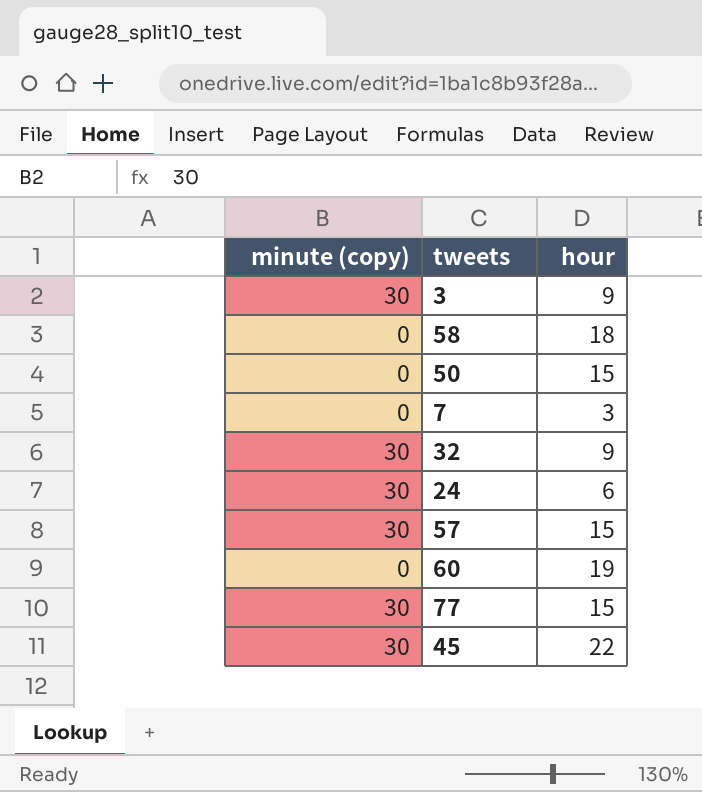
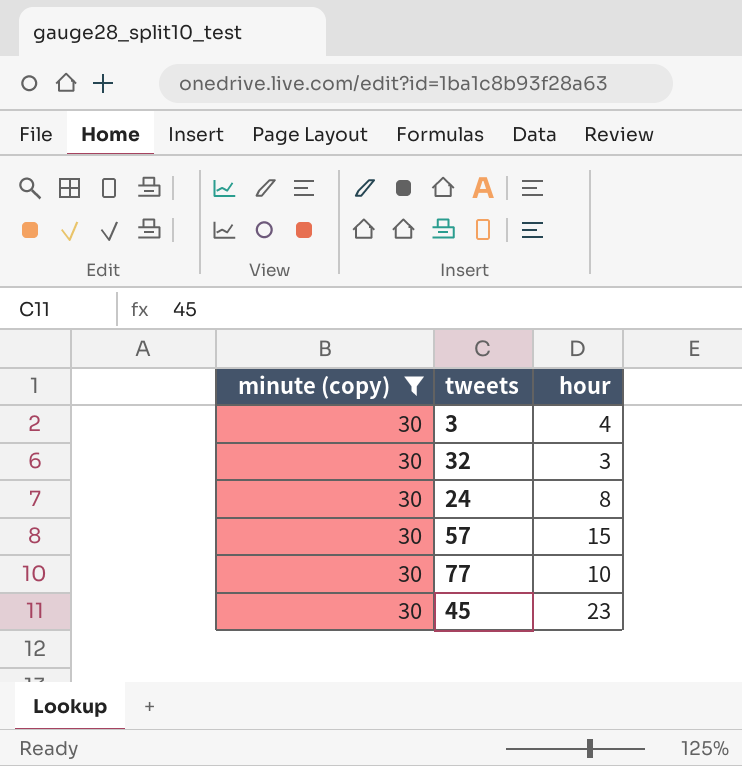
filter: none -> minute (copy) = 30
3 | hour: 9 -> 4
32 | hour: 9 -> 3
24 | hour: 6 -> 8
77 | hour: 15 -> 10
45 | hour: 22 -> 23

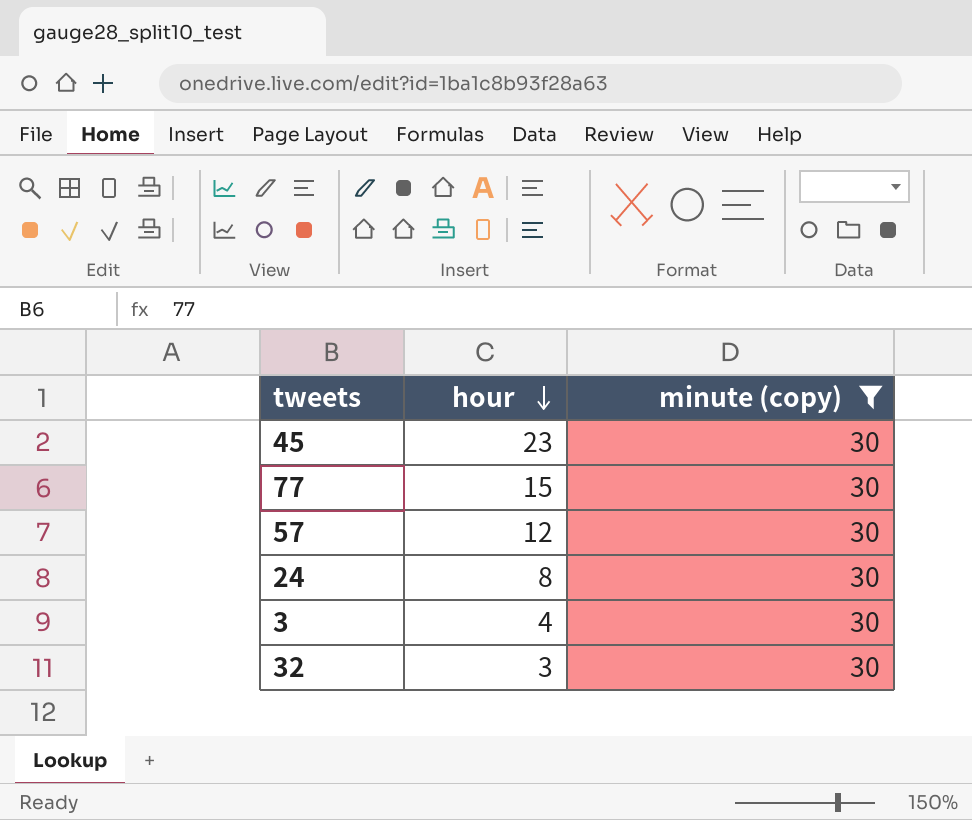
row order: none -> hour descending
column minute (copy) | position: 1 -> 3
77 | hour: 10 -> 15
57 | hour: 15 -> 12

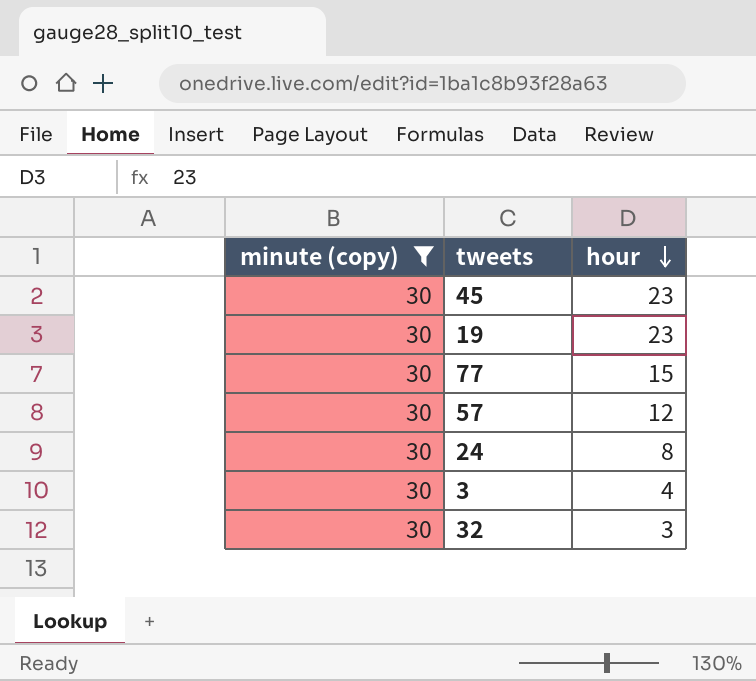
column minute (copy) | position: 3 -> 1
row 19: none -> 30 | 23

